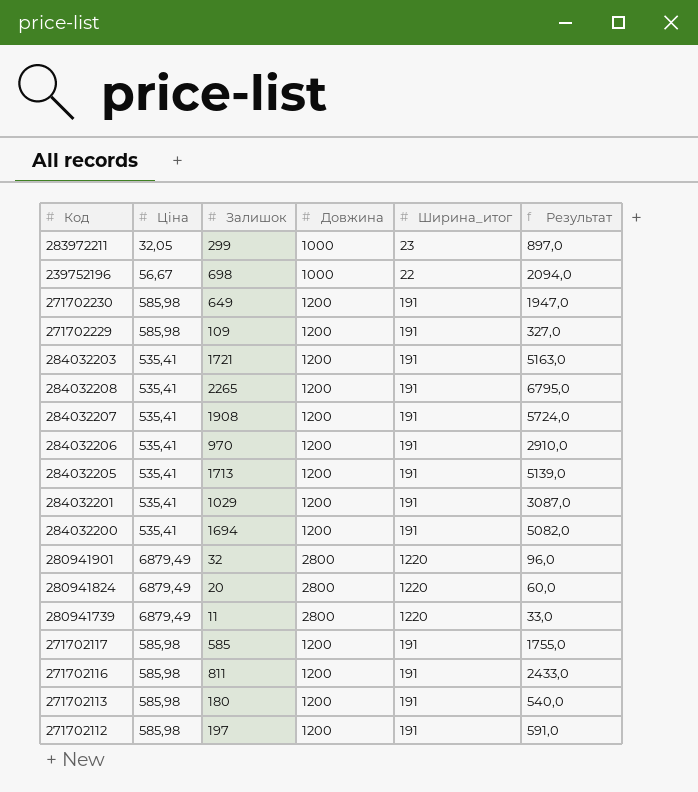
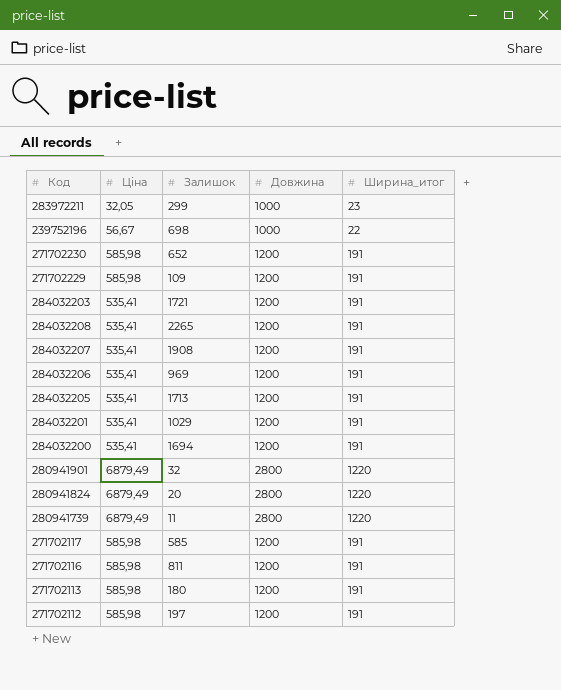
column Результат | formula: [Залишок] * 3 -> none
271702230 | Залишок: 649 -> 652
284032206 | Залишок: 970 -> 969

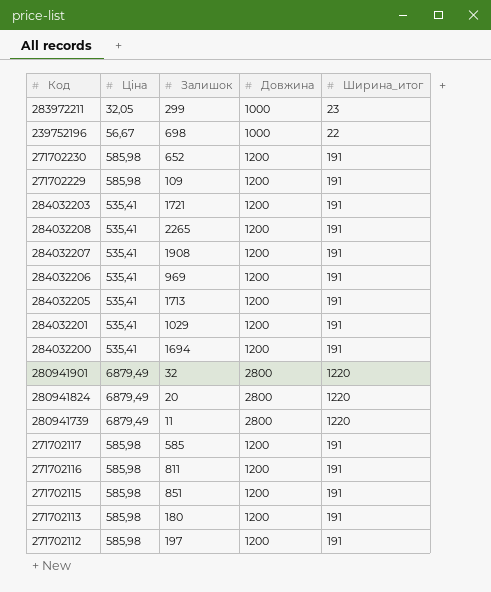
row 271702115: none -> 585,98 | 851 | 1200 | 191

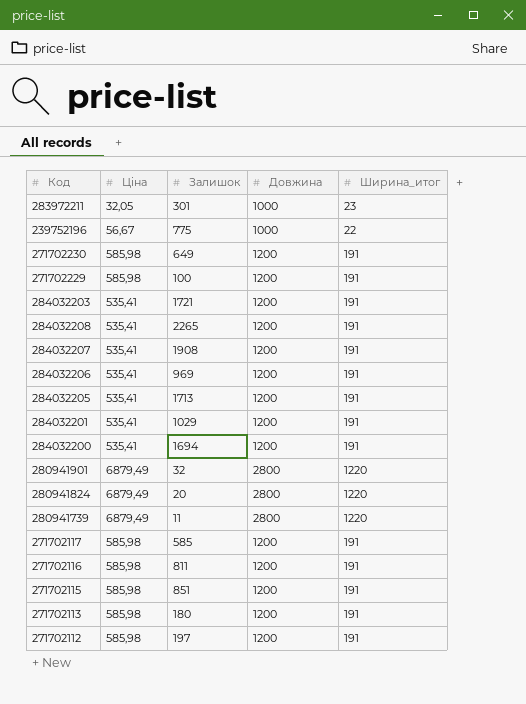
283972211 | Залишок: 299 -> 301
239752196 | Залишок: 698 -> 775
271702230 | Залишок: 652 -> 649
271702229 | Залишок: 109 -> 100

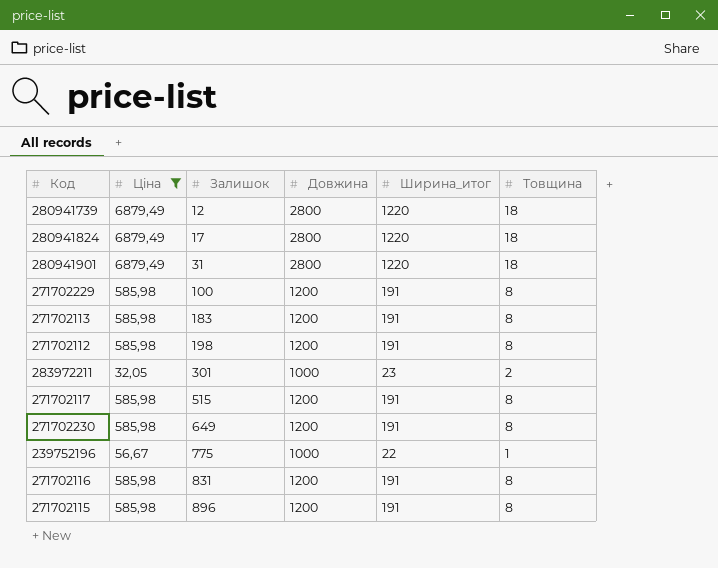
filter: none -> Ціна != 535,41
row order: none -> Залишок ascending
column Товщина | position: none -> 6
280941739 | Залишок: 11 -> 12
280941824 | Залишок: 20 -> 17
280941901 | Залишок: 32 -> 31
271702113 | Залишок: 180 -> 183
271702112 | Залишок: 197 -> 198
271702117 | Залишок: 585 -> 515
271702116 | Залишок: 811 -> 831
271702115 | Залишок: 851 -> 896

